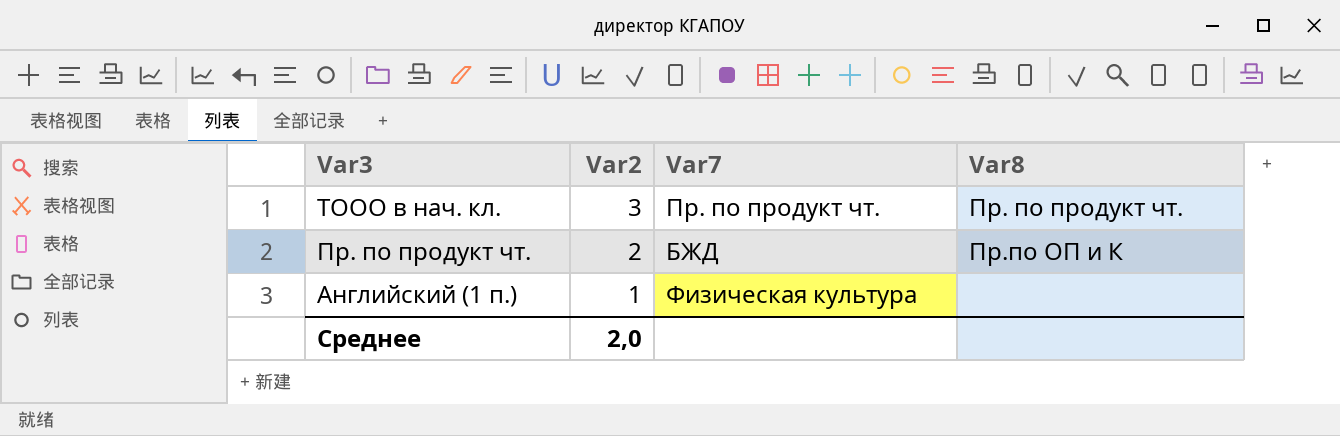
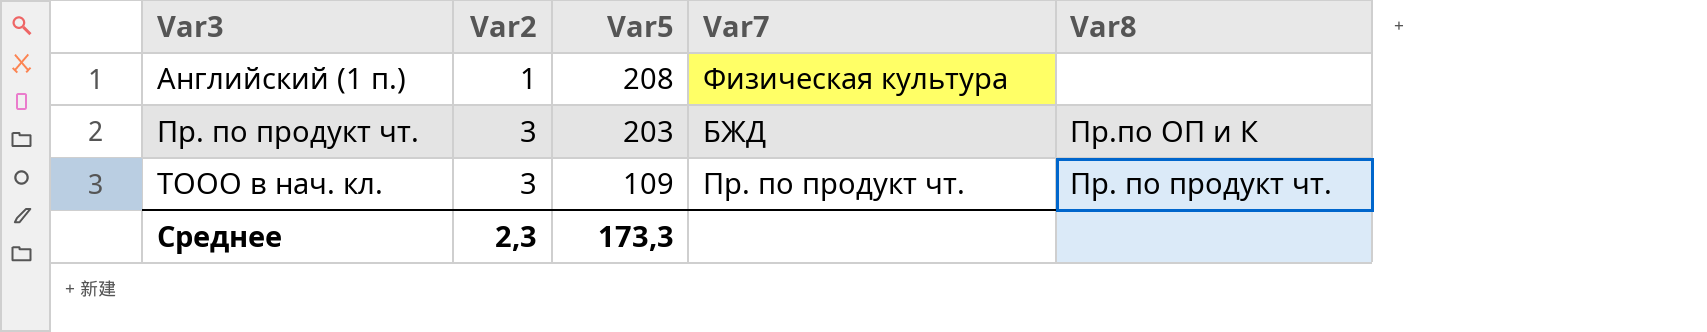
row order: Var3 descending -> Var3 ascending
column Var5 | position: none -> 3
Пр. по продукт чт. | Var2: 2 -> 3
Среднее | Var2: 2,0 -> 2,3

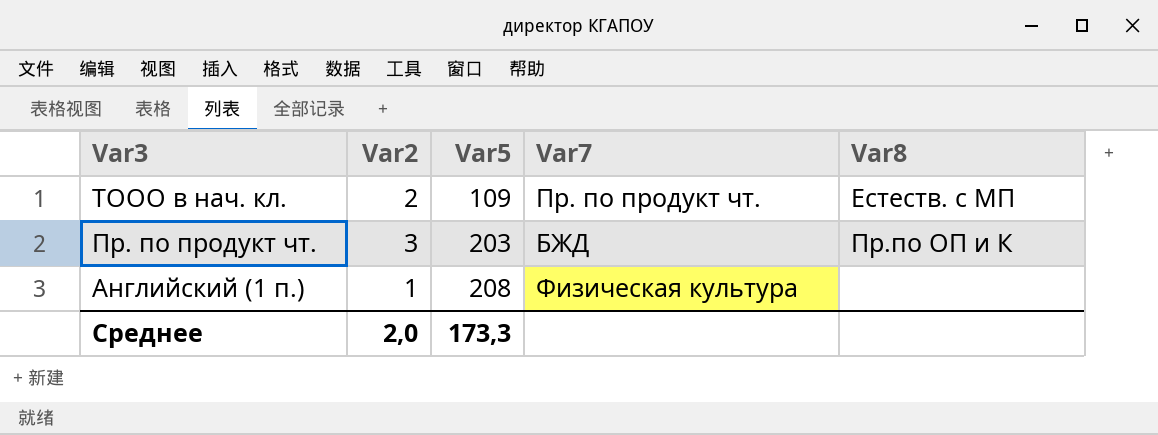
row order: Var3 ascending -> Var3 descending
ТООО в нач. кл. | Var2: 3 -> 2
ТООО в нач. кл. | Var8: Пр. по продукт чт. -> Естеств. с МП
Среднее | Var2: 2,3 -> 2,0

